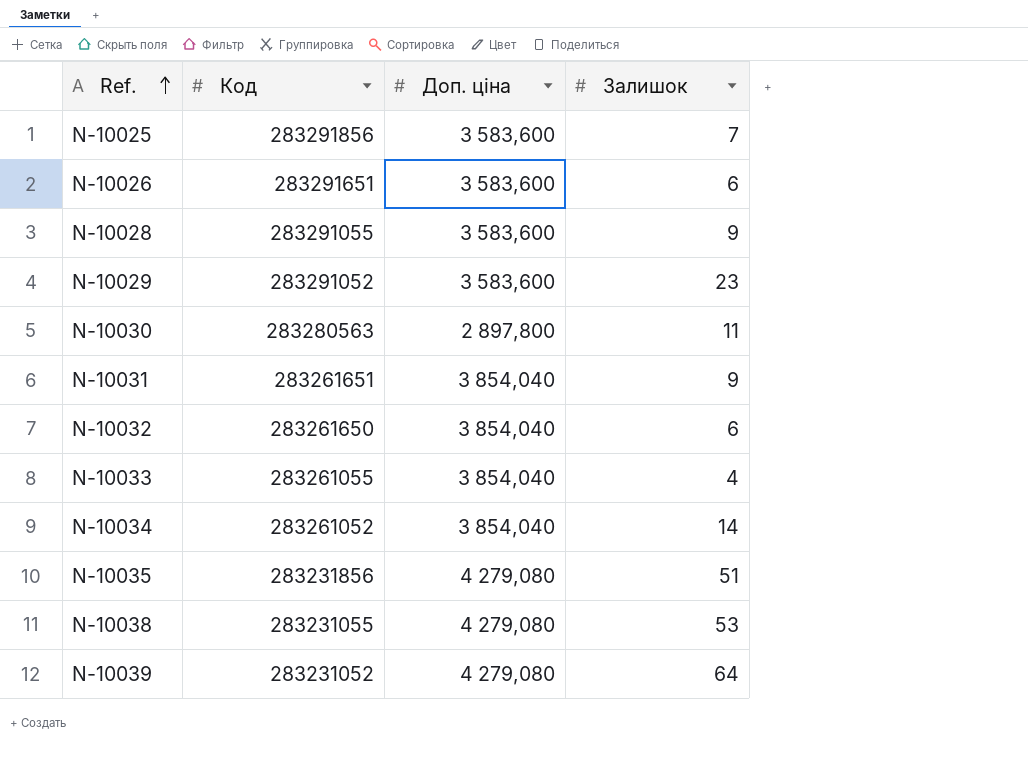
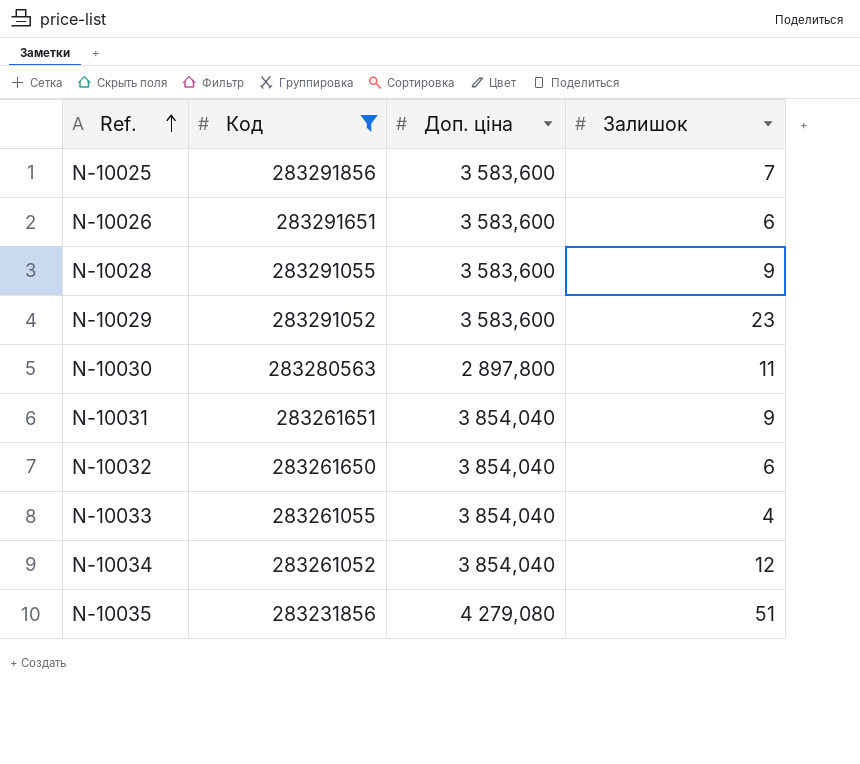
filter: none -> Код >= 283231856
N-10034 | Залишок: 14 -> 12

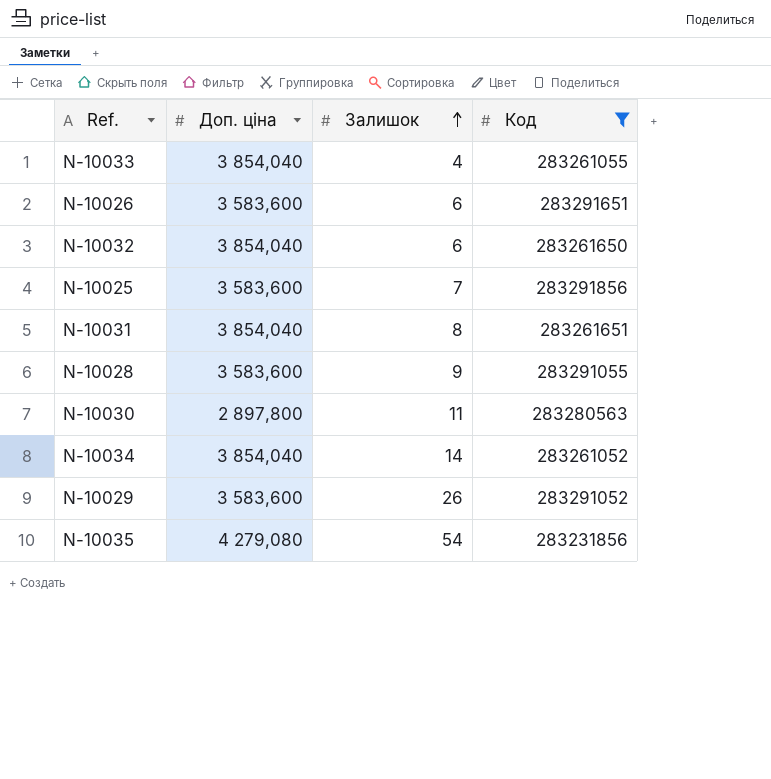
row order: Ref. ascending -> Залишок ascending
column Код | position: 2 -> 4
N-10031 | Залишок: 9 -> 8
N-10034 | Залишок: 12 -> 14
N-10029 | Залишок: 23 -> 26
N-10035 | Залишок: 51 -> 54

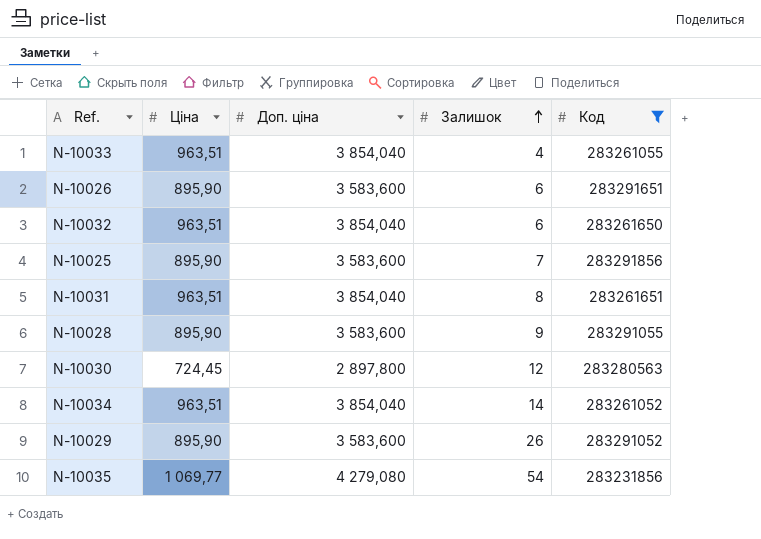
column Ціна | position: none -> 2
N-10030 | Залишок: 11 -> 12

